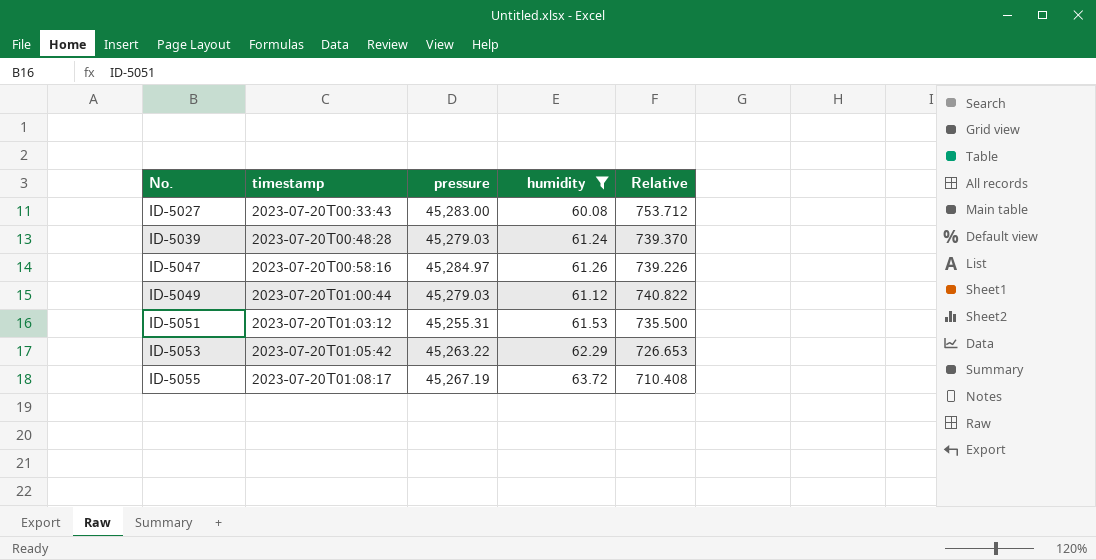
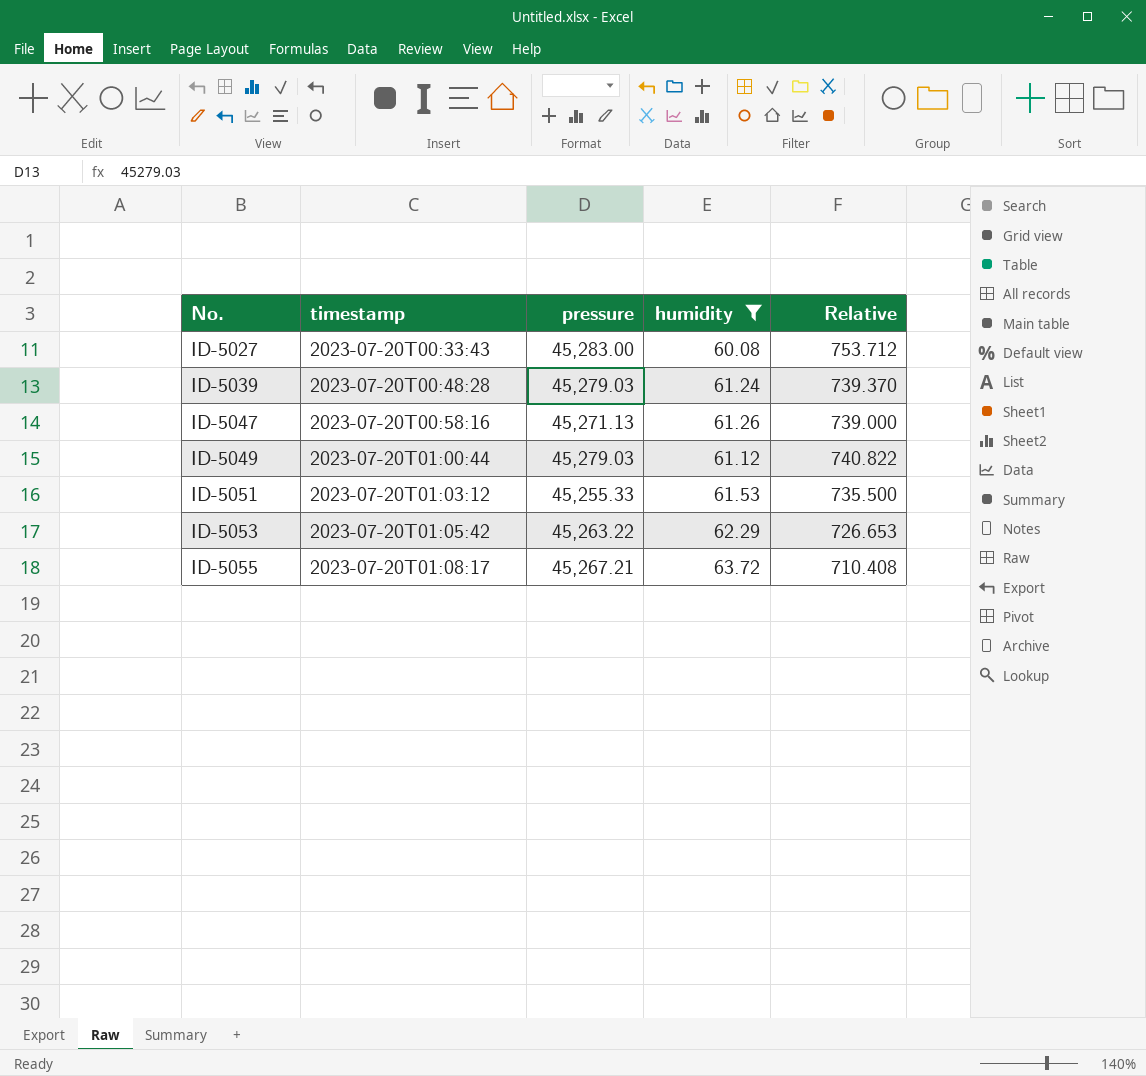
ID-5047 | pressure: 45,284.97 -> 45,271.13
ID-5047 | Relative: 739.226 -> 739.000
ID-5051 | pressure: 45,255.31 -> 45,255.33
ID-5055 | pressure: 45,267.19 -> 45,267.21

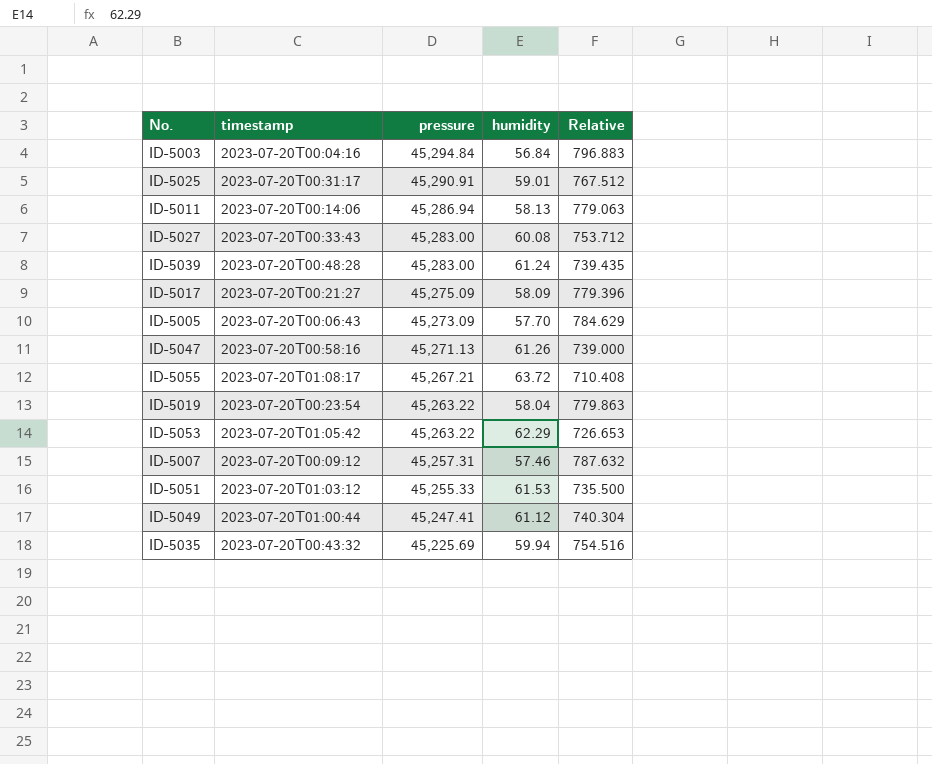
filter: humidity >= 60.08 -> none
row order: No. ascending -> pressure descending
ID-5039 | pressure: 45,279.03 -> 45,283.00
ID-5039 | Relative: 739.370 -> 739.435
ID-5049 | pressure: 45,279.03 -> 45,247.41
ID-5049 | Relative: 740.822 -> 740.304

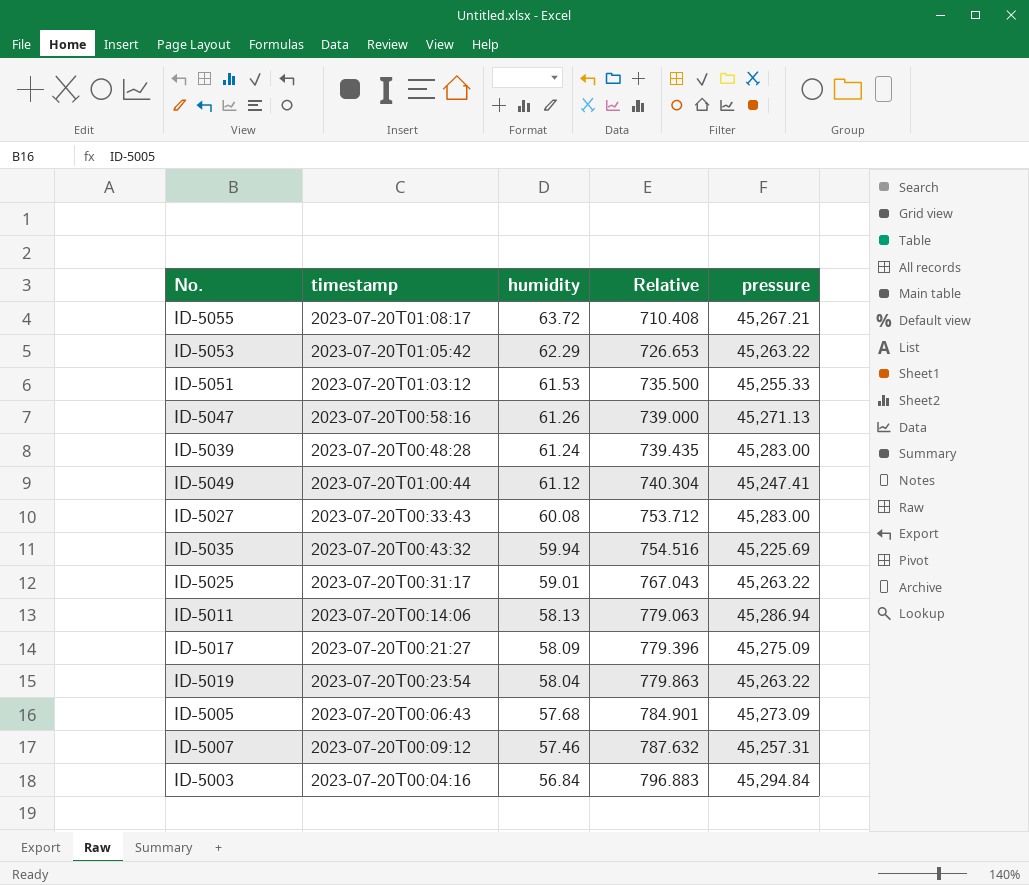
row order: pressure descending -> humidity descending
column pressure | position: 3 -> 5
ID-5025 | Relative: 767.512 -> 767.043
ID-5025 | pressure: 45,290.91 -> 45,263.22
ID-5005 | humidity: 57.70 -> 57.68
ID-5005 | Relative: 784.629 -> 784.901

